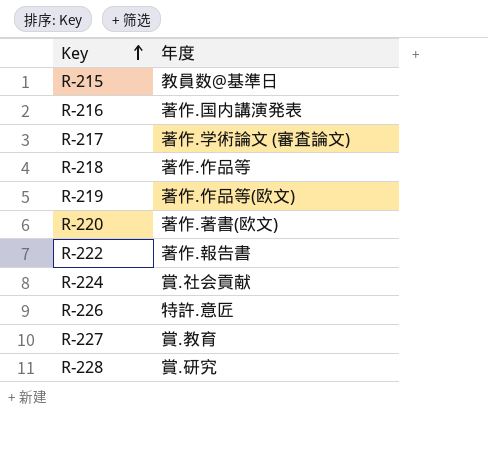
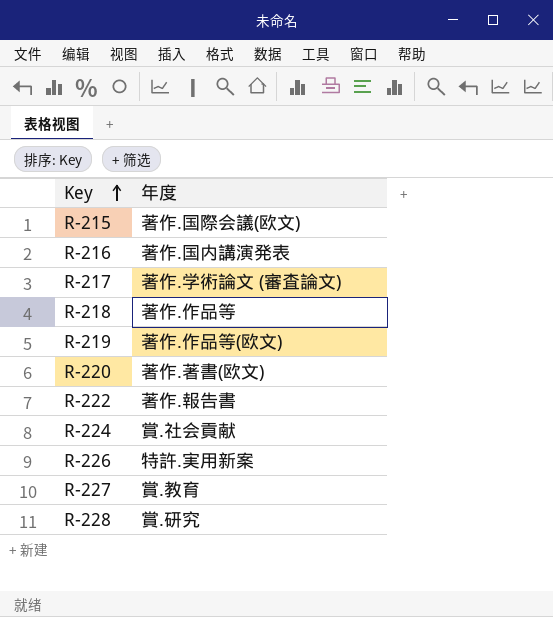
R-215 | 年度: 教員数@基準日 -> 著作.国際会議(欧文)
R-226 | 年度: 特許.意匠 -> 特許.実用新案

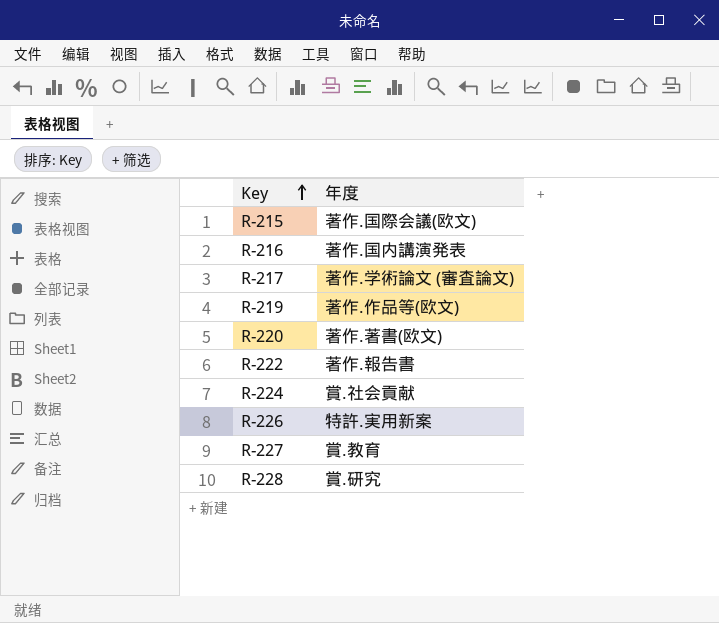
row R-218: 著作.作品等 -> none

